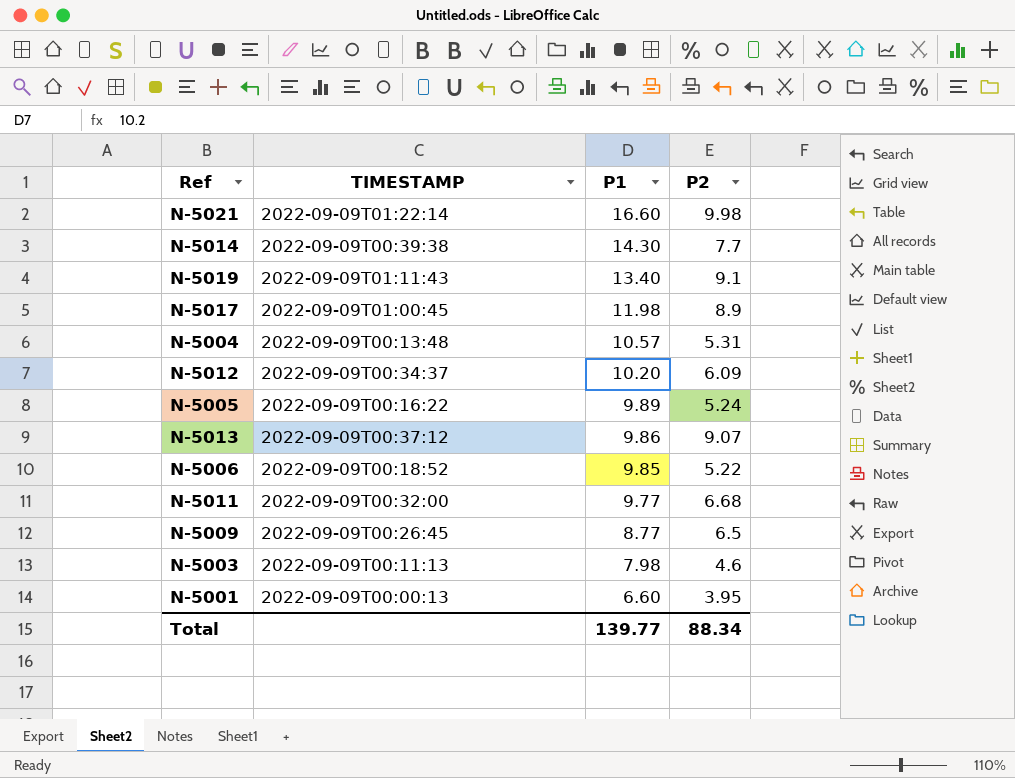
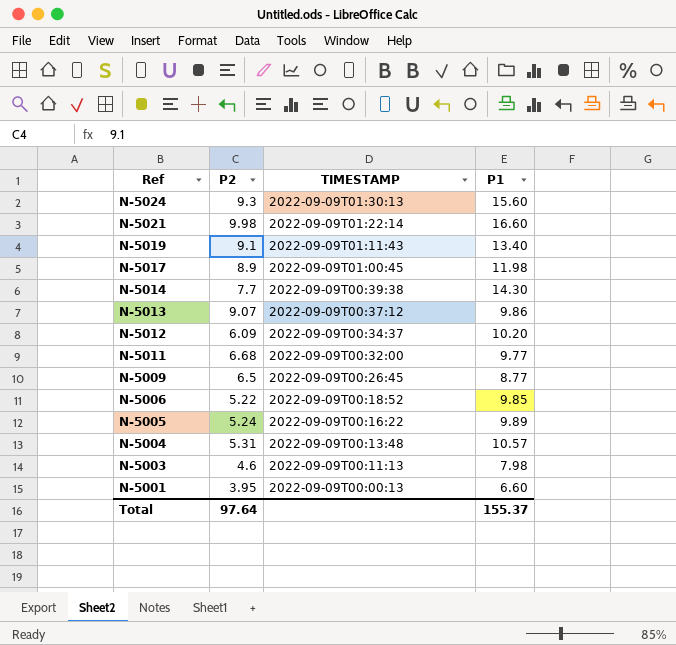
row order: P1 descending -> Ref descending
column P2 | position: 4 -> 2
row N-5024: none -> 9.3 | 2022-09-09T01:30:13 | 15.60
Total | P2: 88.34 -> 97.64
Total | P1: 139.77 -> 155.37

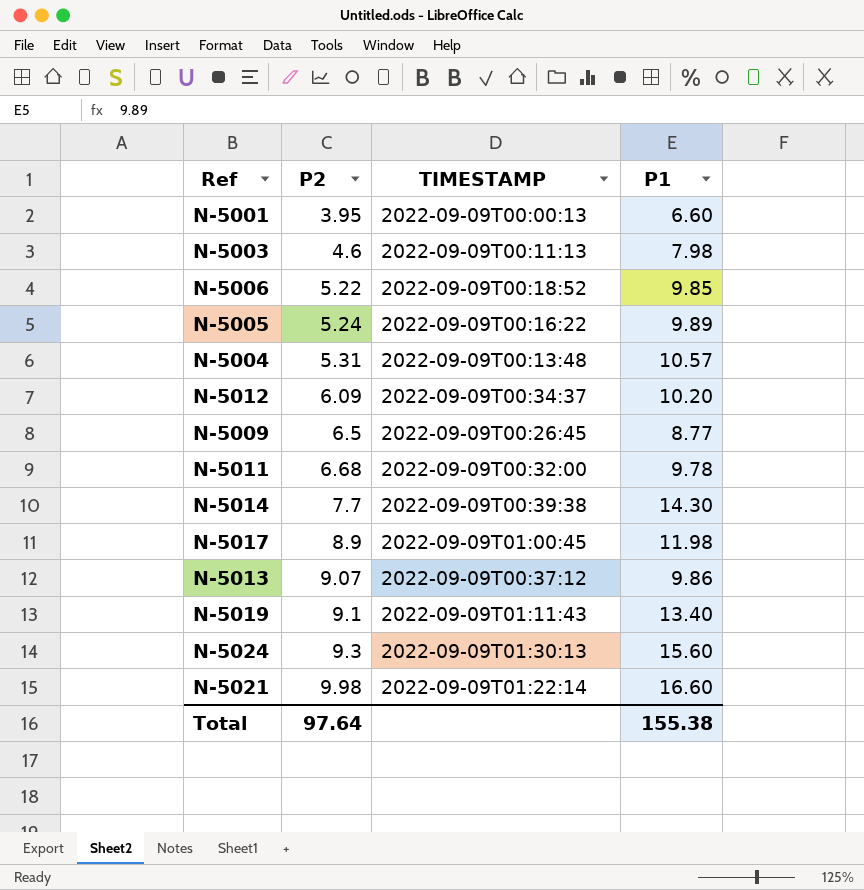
row order: Ref descending -> P2 ascending
N-5011 | P1: 9.77 -> 9.78
Total | P1: 155.37 -> 155.38

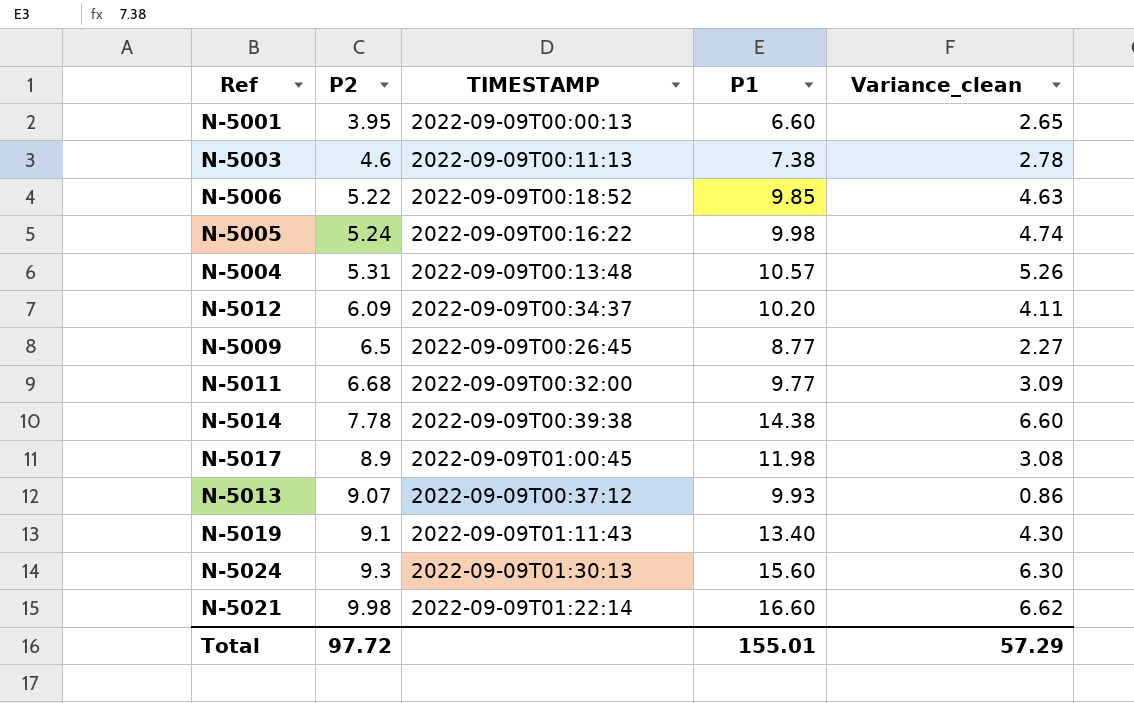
column Variance_clean | formula: none -> [P1] - [P2]
N-5003 | P1: 7.98 -> 7.38
N-5005 | P1: 9.89 -> 9.98
N-5011 | P1: 9.78 -> 9.77
N-5014 | P2: 7.7 -> 7.78
N-5014 | P1: 14.30 -> 14.38
N-5013 | P1: 9.86 -> 9.93
Total | P2: 97.64 -> 97.72
Total | P1: 155.38 -> 155.01

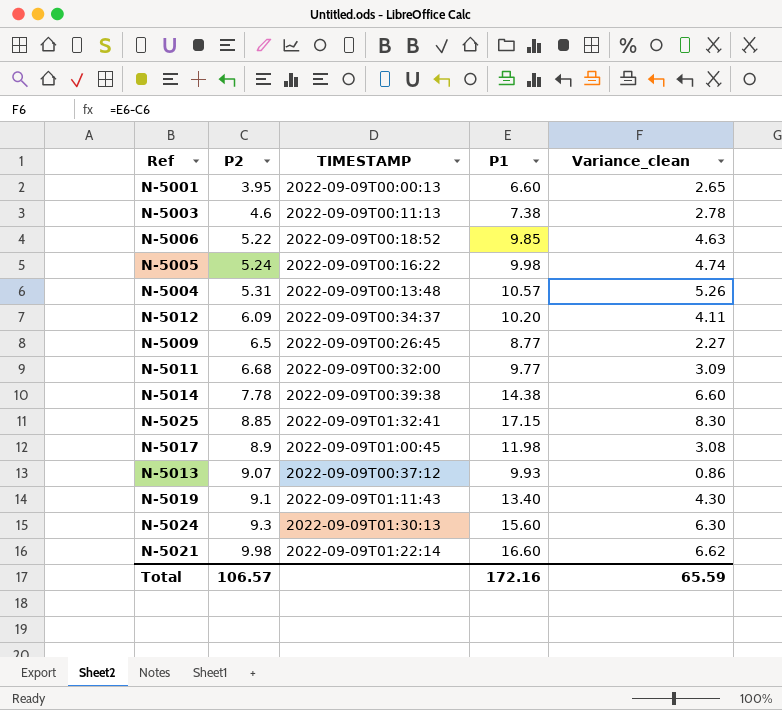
row N-5025: none -> 8.85 | 2022-09-09T01:32:41 | 17.15 | 8.30
Total | P2: 97.72 -> 106.57
Total | P1: 155.01 -> 172.16
Total | Variance_clean: 57.29 -> 65.59

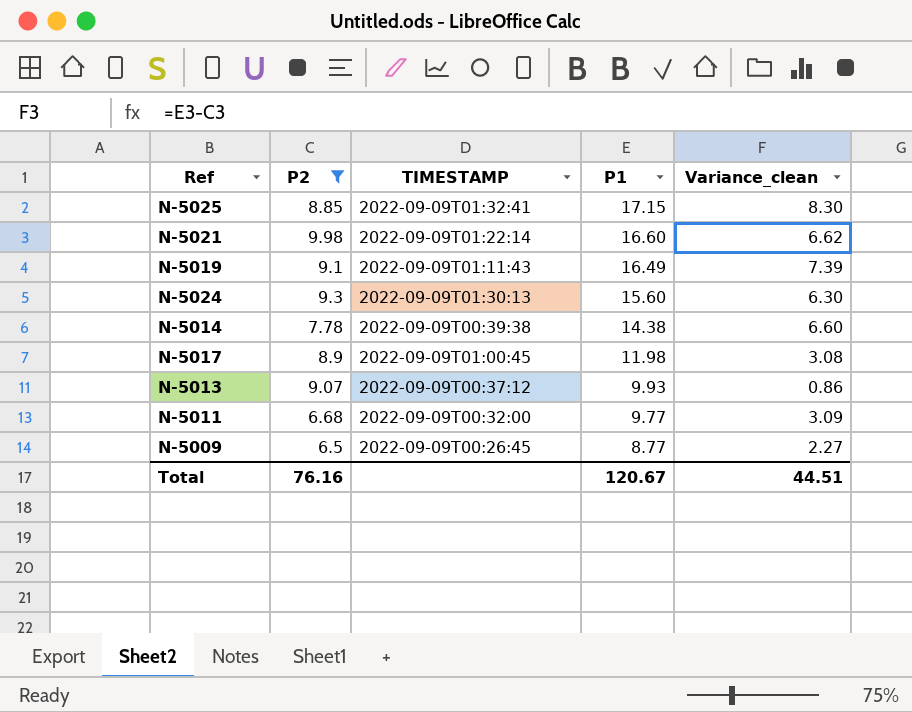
filter: none -> P2 >= 6.5
row order: P2 ascending -> P1 descending
N-5019 | P1: 13.40 -> 16.49
N-5019 | Variance_clean: 4.30 -> 7.39
Total | P2: 106.57 -> 76.16
Total | P1: 172.16 -> 120.67
Total | Variance_clean: 65.59 -> 44.51

